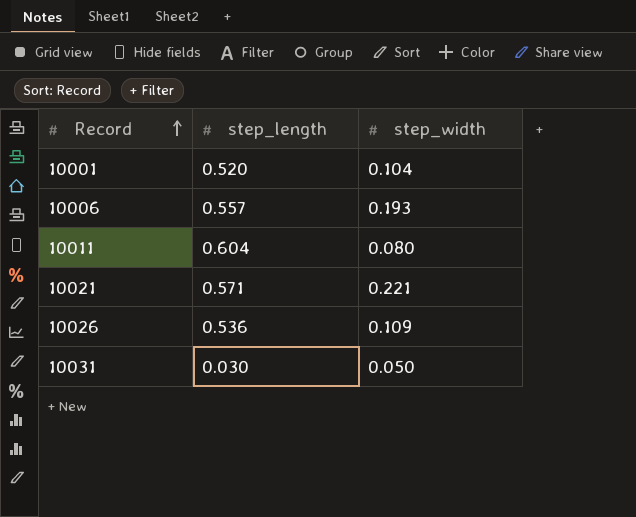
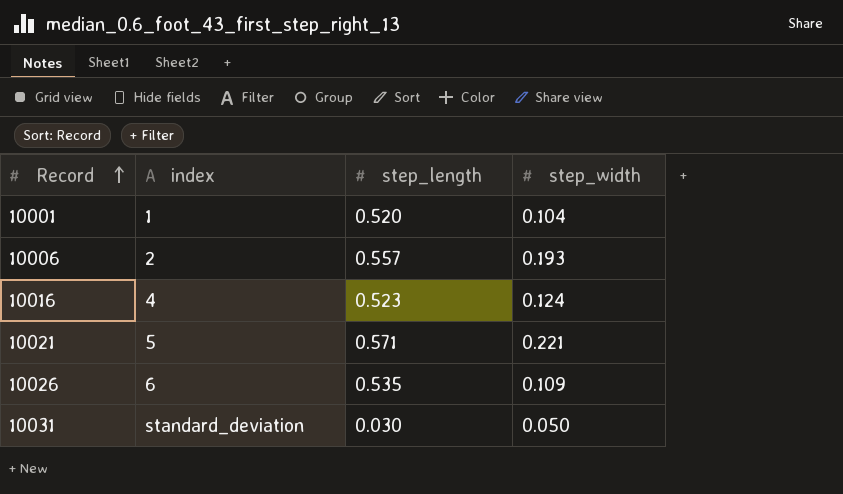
column index | position: none -> 2
row 10011: 0.604 | 0.080 -> none
row 10016: none -> 4 | 0.523 | 0.124
10026 | step_length: 0.536 -> 0.535

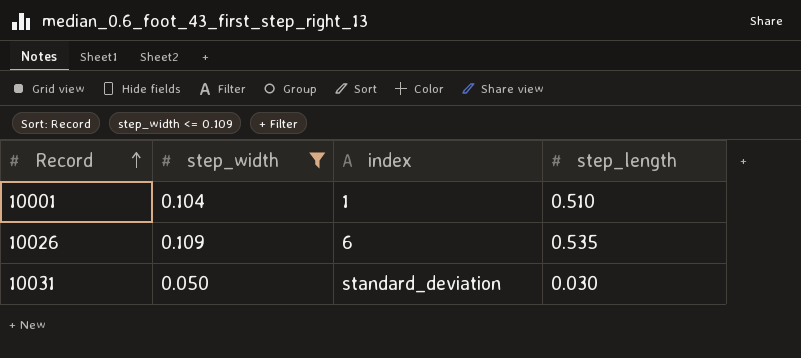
filter: none -> step_width <= 0.109
column step_width | position: 4 -> 2
10001 | step_length: 0.520 -> 0.510

